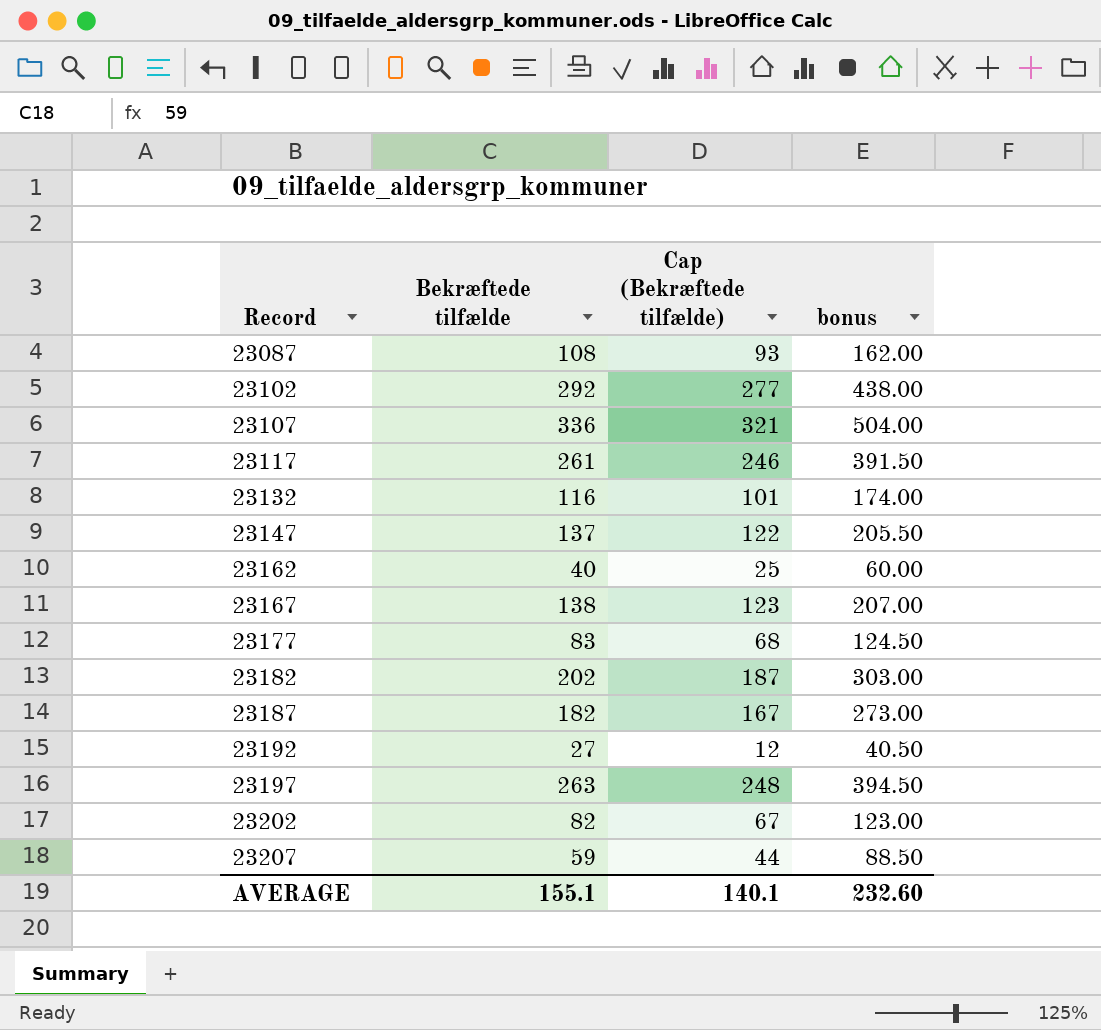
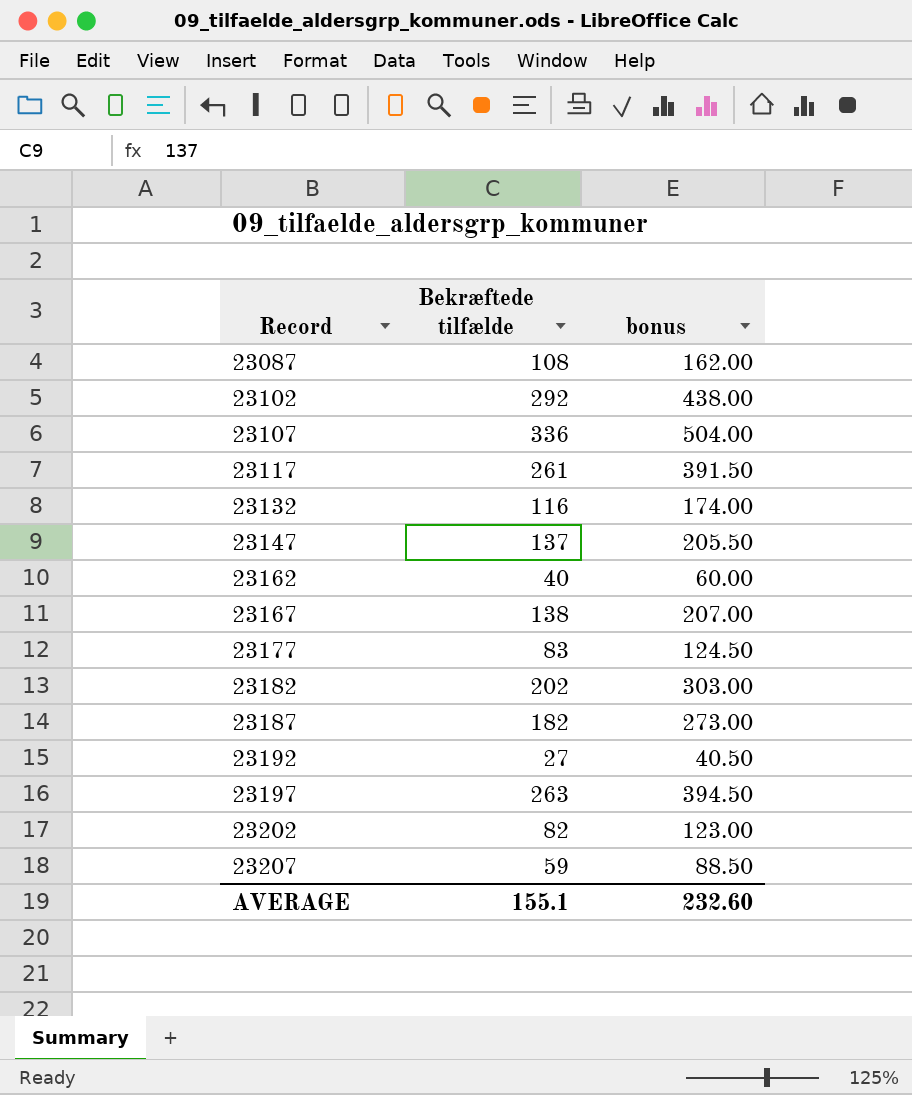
column Cap (Bekræftede tilfælde) | formula: [Bekræftede tilfælde] - 15 -> none

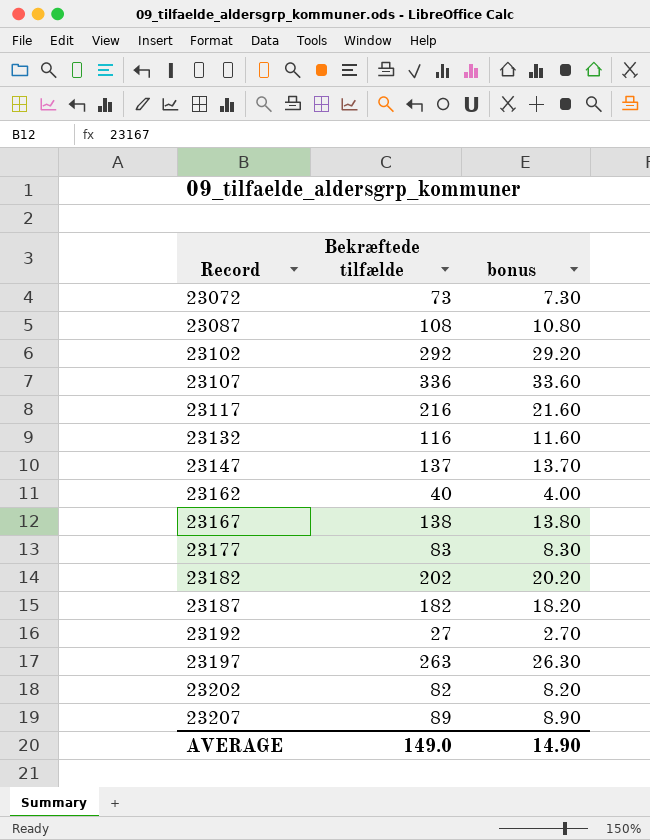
column bonus | formula: [Bekræftede tilfælde] * 1.5 -> [Bekræftede tilfælde] * 0.1
row 23072: none -> 73 | 7.30
23117 | Bekræftede tilfælde: 261 -> 216
23207 | Bekræftede tilfælde: 59 -> 89
AVERAGE | Bekræftede tilfælde: 155.1 -> 149.0
AVERAGE | bonus: 232.60 -> 14.90

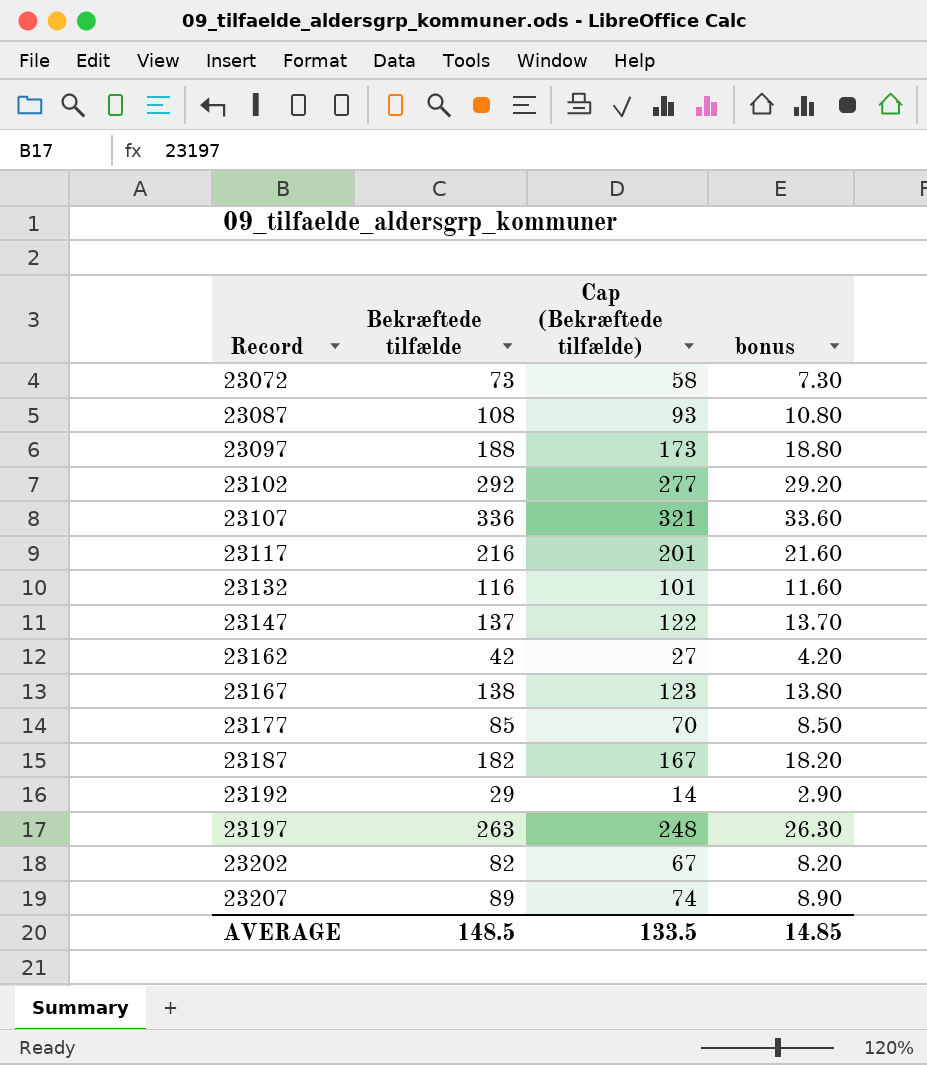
column Cap (Bekræftede tilfælde) | formula: none -> [Bekræftede tilfælde] - 15
row 23182: 202 | 20.20 -> none
row 23097: none -> 188 | 173 | 18.80
23162 | Bekræftede tilfælde: 40 -> 42
23162 | bonus: 4.00 -> 4.20
23177 | Bekræftede tilfælde: 83 -> 85
23177 | bonus: 8.30 -> 8.50
23192 | Bekræftede tilfælde: 27 -> 29
23192 | bonus: 2.70 -> 2.90
AVERAGE | Bekræftede tilfælde: 149.0 -> 148.5
AVERAGE | bonus: 14.90 -> 14.85

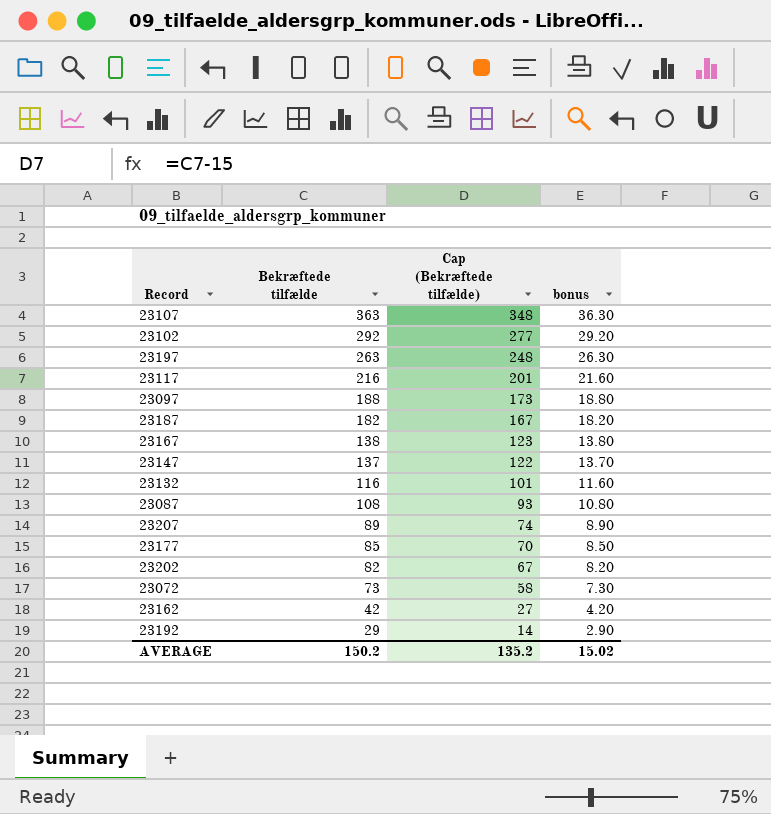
row order: Record ascending -> Bekræftede tilfælde descending
23107 | Bekræftede tilfælde: 336 -> 363
23107 | Cap (Bekræftede tilfælde): 321 -> 348
23107 | bonus: 33.60 -> 36.30
AVERAGE | Bekræftede tilfælde: 148.5 -> 150.2
AVERAGE | Cap (Bekræftede tilfælde): 133.5 -> 135.2
AVERAGE | bonus: 14.85 -> 15.02

